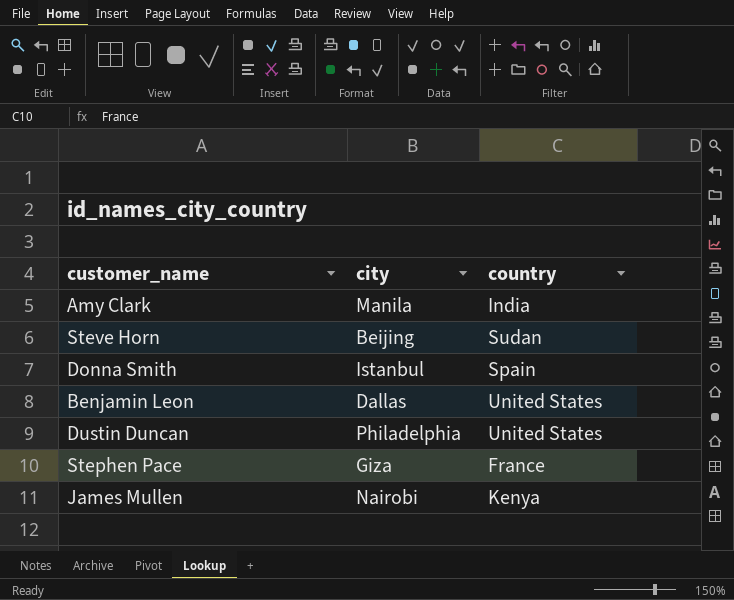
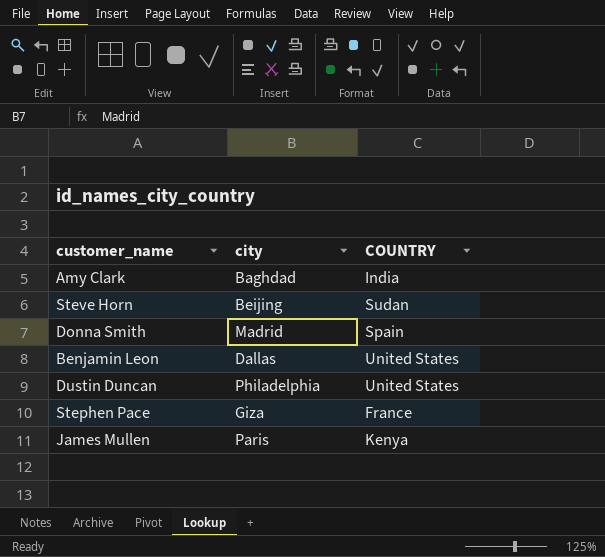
column name: country -> COUNTRY
Amy Clark | city: Manila -> Baghdad
Donna Smith | city: Istanbul -> Madrid
James Mullen | city: Nairobi -> Paris

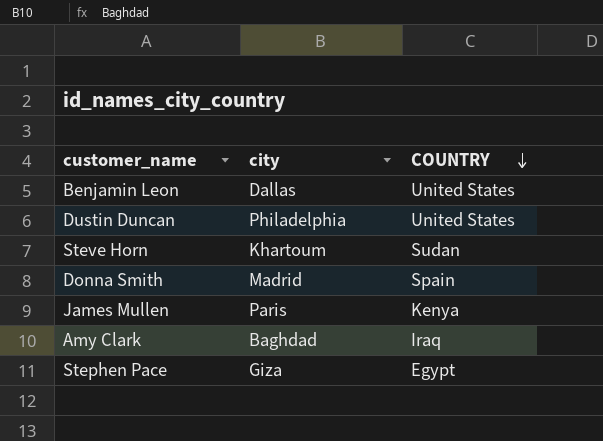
row order: none -> COUNTRY descending
Steve Horn | city: Beijing -> Khartoum
Amy Clark | COUNTRY: India -> Iraq
Stephen Pace | COUNTRY: France -> Egypt

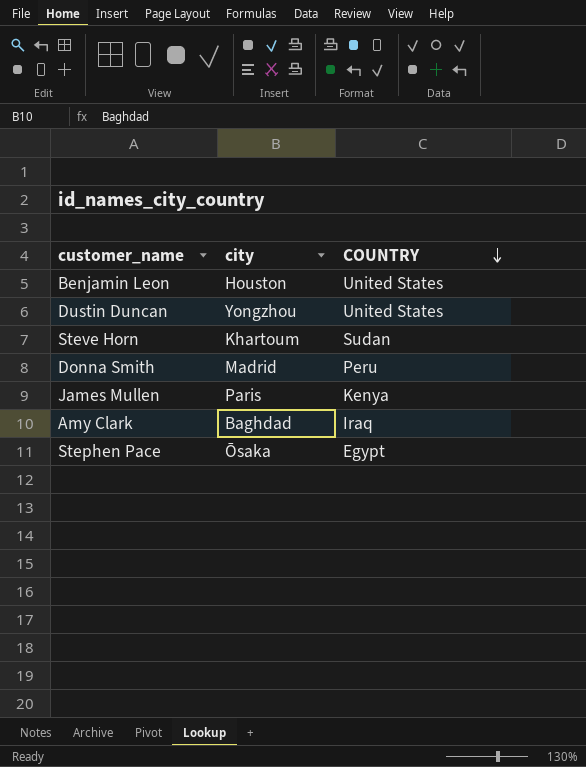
Benjamin Leon | city: Dallas -> Houston
Dustin Duncan | city: Philadelphia -> Yongzhou
Donna Smith | COUNTRY: Spain -> Peru
Stephen Pace | city: Giza -> Ōsaka

